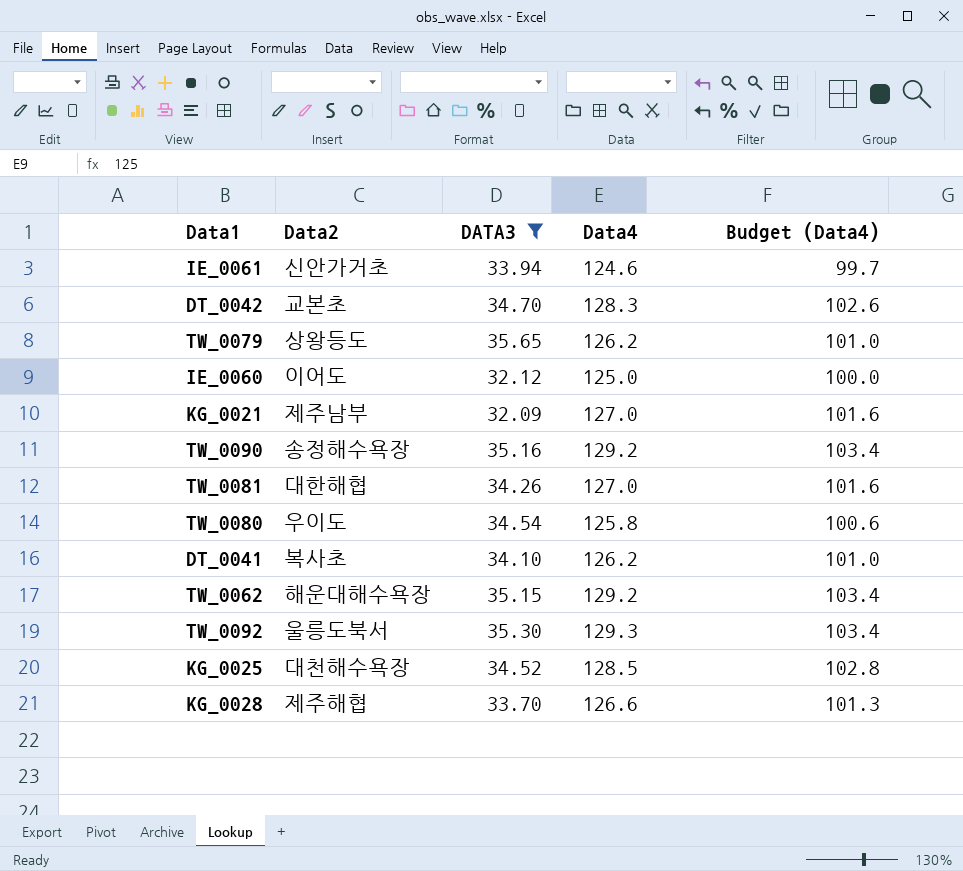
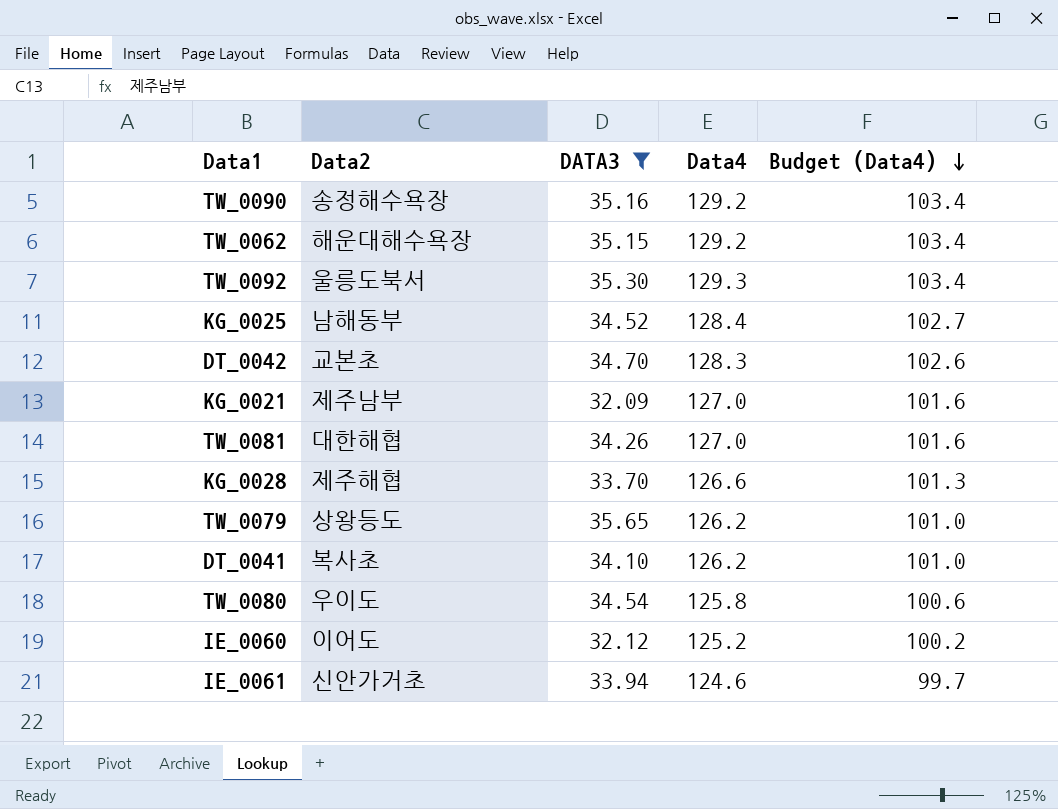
row order: none -> Budget (Data4) descending
KG_0025 | Data2: 대천해수욕장 -> 남해동부
KG_0025 | Data4: 128.5 -> 128.4
KG_0025 | Budget (Data4): 102.8 -> 102.7
IE_0060 | Data4: 125.0 -> 125.2
IE_0060 | Budget (Data4): 100.0 -> 100.2

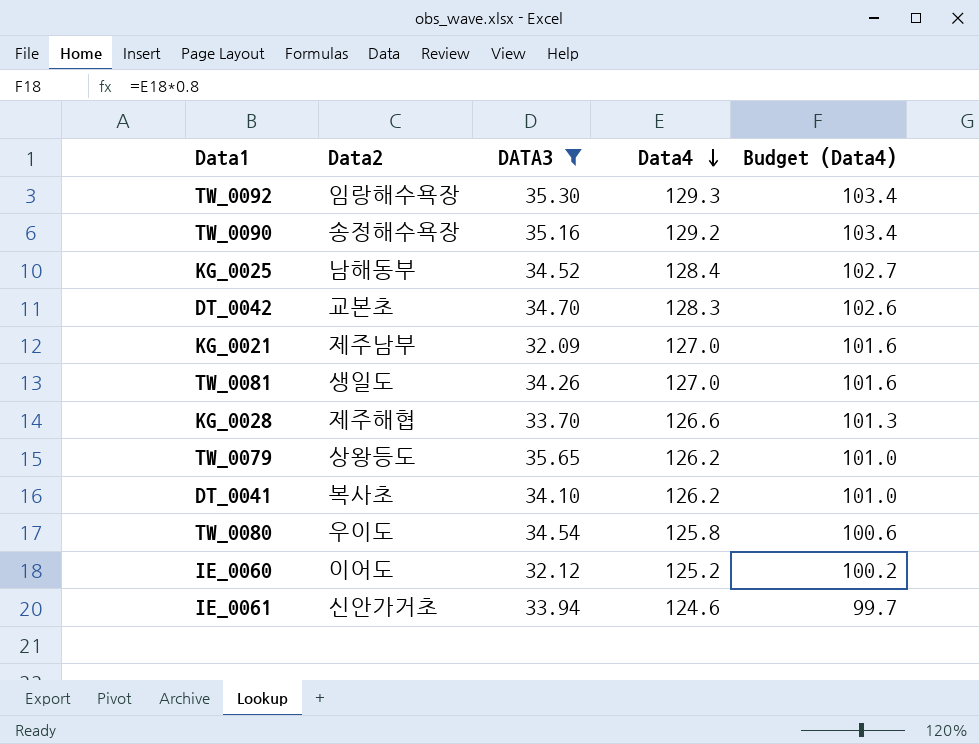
row order: Budget (Data4) descending -> Data4 descending
row TW_0062: 해운대해수욕장 | 35.15 | 129.2 | 103.4 -> none
TW_0092 | Data2: 울릉도북서 -> 임랑해수욕장
TW_0081 | Data2: 대한해협 -> 생일도

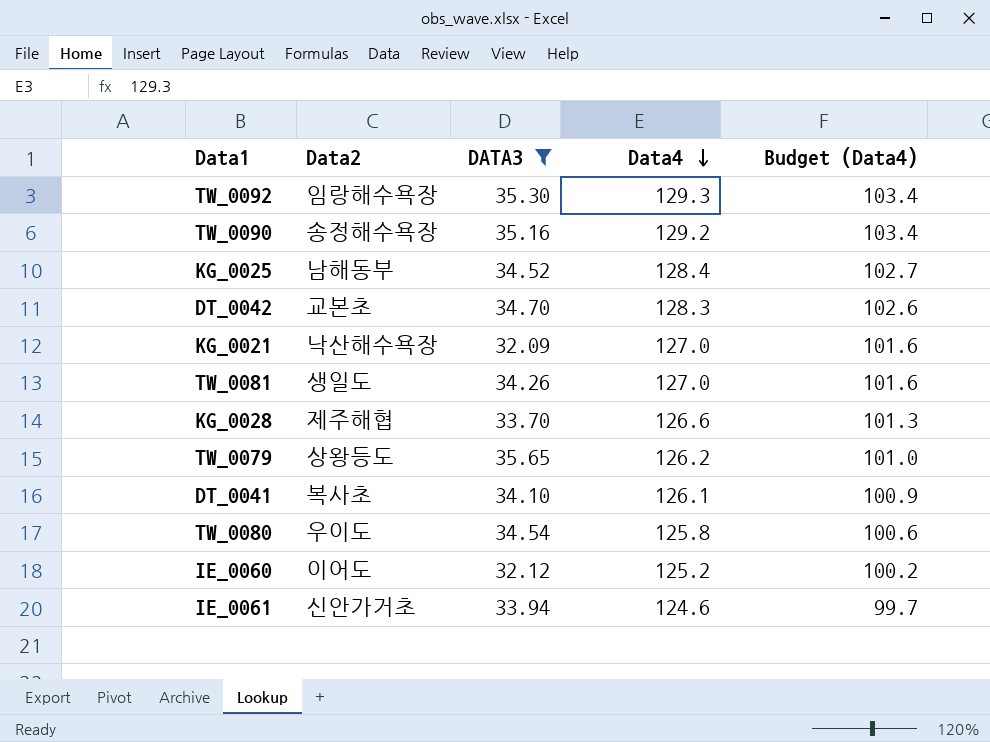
KG_0021 | Data2: 제주남부 -> 낙산해수욕장
DT_0041 | Data4: 126.2 -> 126.1
DT_0041 | Budget (Data4): 101.0 -> 100.9

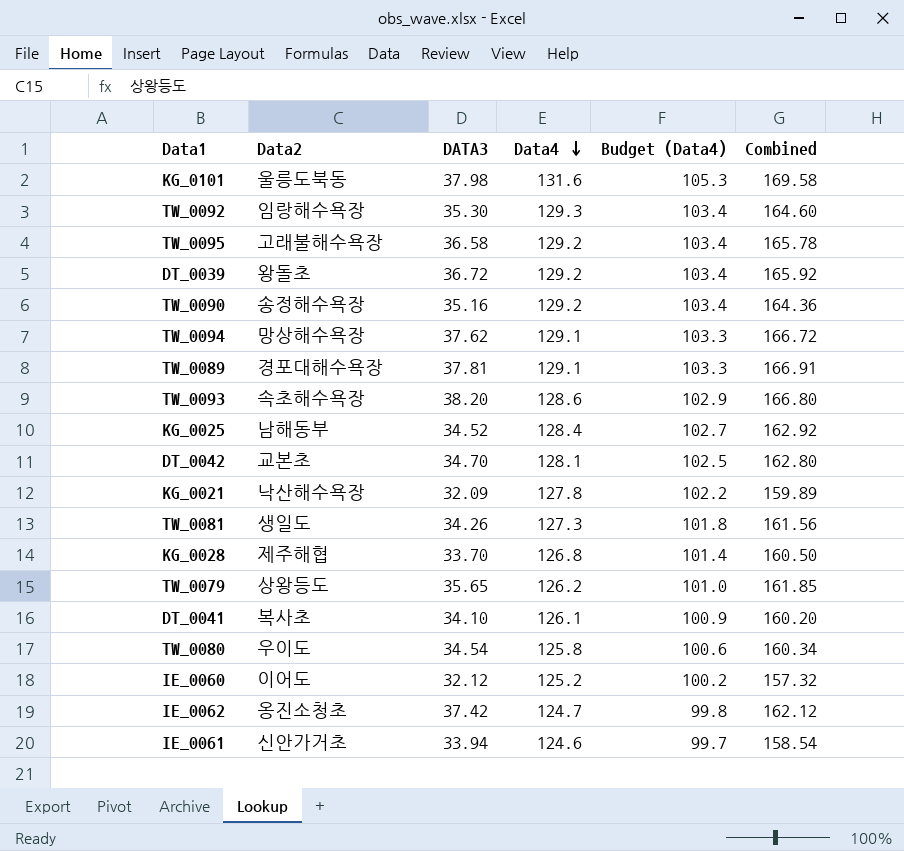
filter: DATA3 <= 35.65 -> none
column Combined | formula: none -> [DATA3] + [Data4]
DT_0042 | Data4: 128.3 -> 128.1
DT_0042 | Budget (Data4): 102.6 -> 102.5
KG_0021 | Data4: 127.0 -> 127.8
KG_0021 | Budget (Data4): 101.6 -> 102.2
TW_0081 | Data4: 127.0 -> 127.3
TW_0081 | Budget (Data4): 101.6 -> 101.8
KG_0028 | Data4: 126.6 -> 126.8
KG_0028 | Budget (Data4): 101.3 -> 101.4

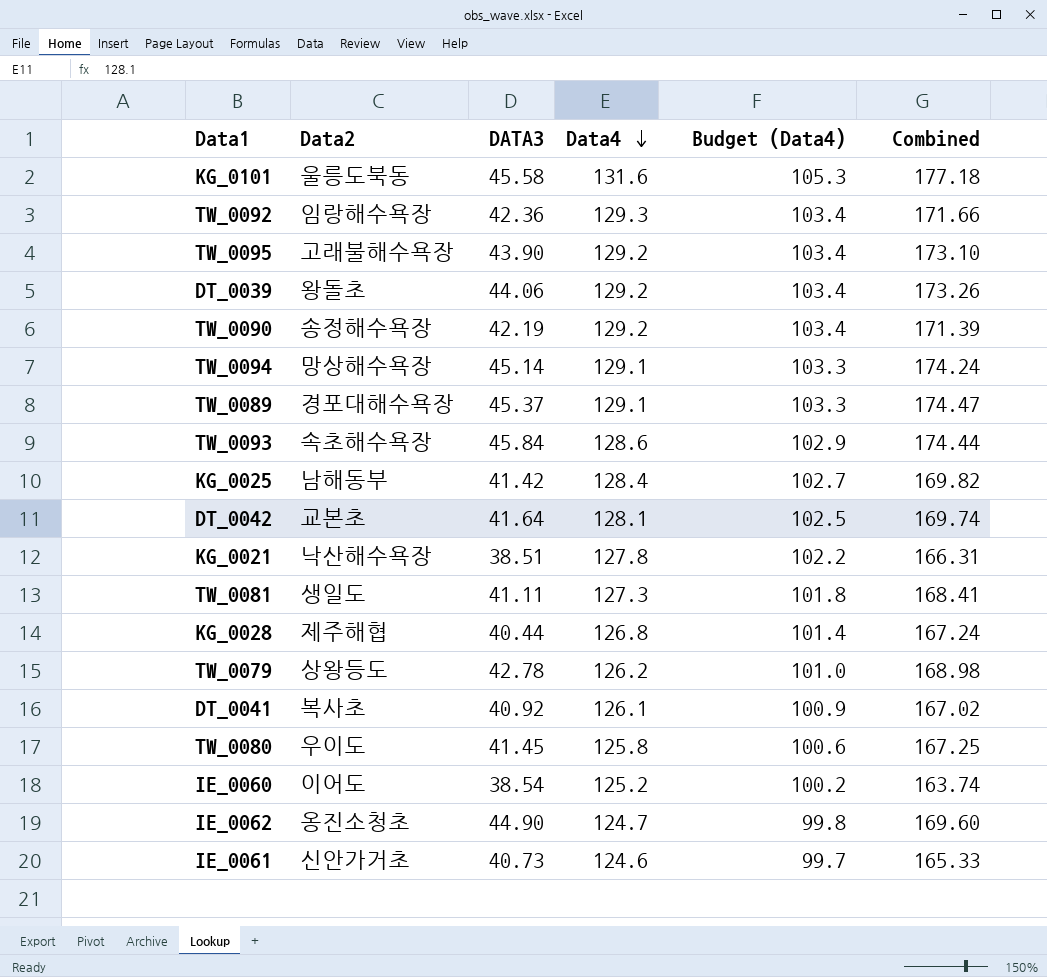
KG_0101 | DATA3: 37.98 -> 45.58
KG_0101 | Combined: 169.58 -> 177.18
TW_0092 | DATA3: 35.30 -> 42.36
TW_0092 | Combined: 164.60 -> 171.66
TW_0095 | DATA3: 36.58 -> 43.90
TW_0095 | Combined: 165.78 -> 173.10
DT_0039 | DATA3: 36.72 -> 44.06
DT_0039 | Combined: 165.92 -> 173.26
TW_0090 | DATA3: 35.16 -> 42.19
TW_0090 | Combined: 164.36 -> 171.39
TW_0094 | DATA3: 37.62 -> 45.14
TW_0094 | Combined: 166.72 -> 174.24
TW_0089 | DATA3: 37.81 -> 45.37
TW_0089 | Combined: 166.91 -> 174.47
TW_0093 | DATA3: 38.20 -> 45.84
TW_0093 | Combined: 166.80 -> 174.44
KG_0025 | DATA3: 34.52 -> 41.42
KG_0025 | Combined: 162.92 -> 169.82
DT_0042 | DATA3: 34.70 -> 41.64
DT_0042 | Combined: 162.80 -> 169.74
KG_0021 | DATA3: 32.09 -> 38.51
KG_0021 | Combined: 159.89 -> 166.31
TW_0081 | DATA3: 34.26 -> 41.11
TW_0081 | Combined: 161.56 -> 168.41
KG_0028 | DATA3: 33.70 -> 40.44
KG_0028 | Combined: 160.50 -> 167.24
TW_0079 | DATA3: 35.65 -> 42.78
TW_0079 | Combined: 161.85 -> 168.98
DT_0041 | DATA3: 34.10 -> 40.92
DT_0041 | Combined: 160.20 -> 167.02
TW_0080 | DATA3: 34.54 -> 41.45
TW_0080 | Combined: 160.34 -> 167.25
IE_0060 | DATA3: 32.12 -> 38.54
IE_0060 | Combined: 157.32 -> 163.74
IE_0062 | DATA3: 37.42 -> 44.90
IE_0062 | Combined: 162.12 -> 169.60
IE_0061 | DATA3: 33.94 -> 40.73
IE_0061 | Combined: 158.54 -> 165.33

